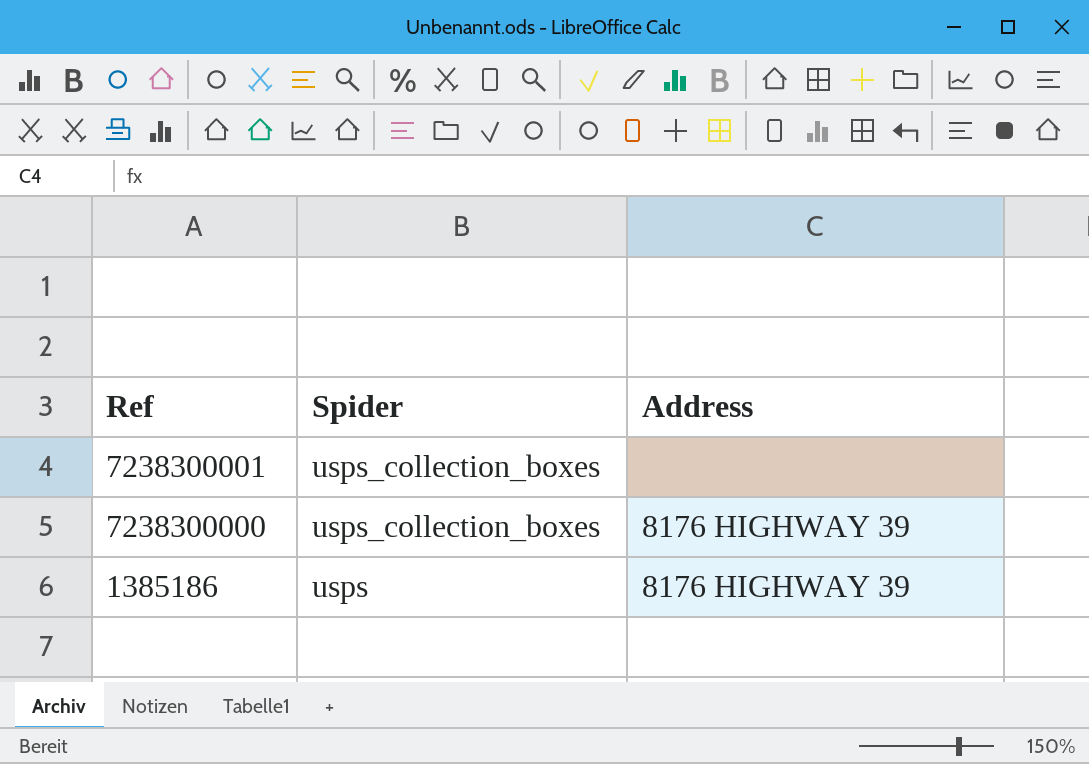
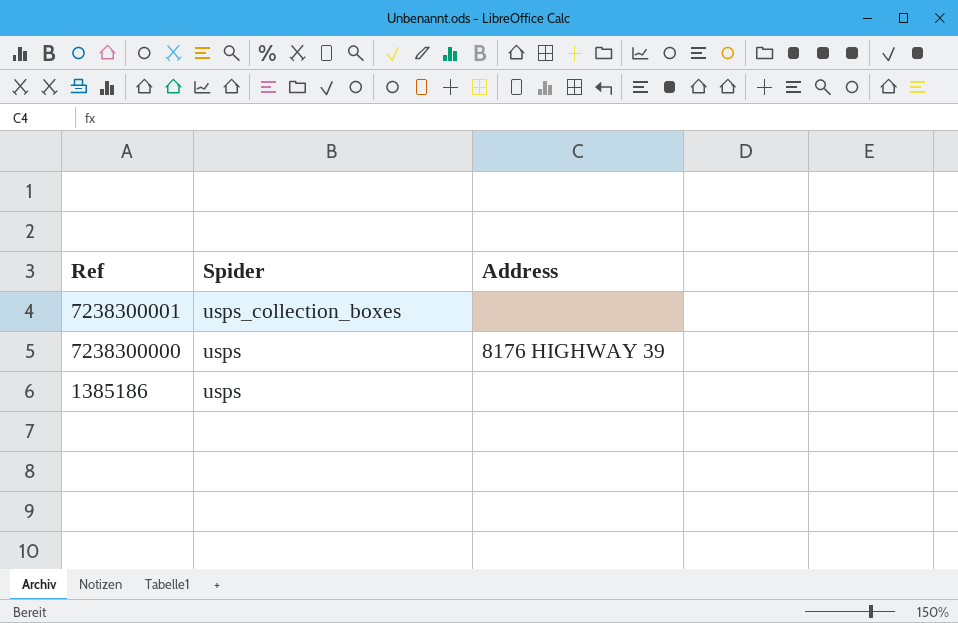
7238300000 | Spider: usps_collection_boxes -> usps
1385186 | Address: 8176 HIGHWAY 39 -> none

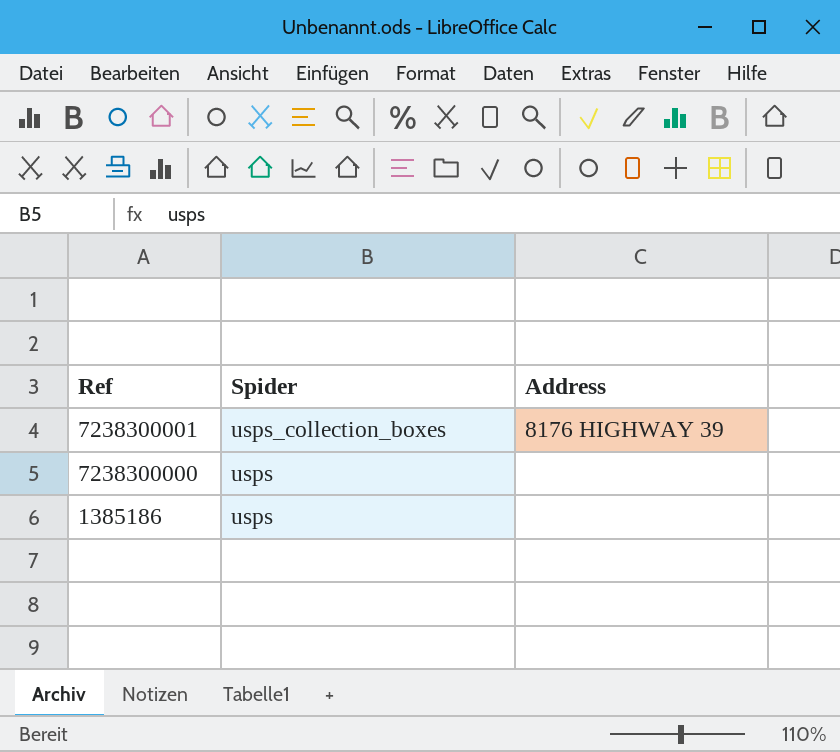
7238300001 | Address: none -> 8176 HIGHWAY 39
7238300000 | Address: 8176 HIGHWAY 39 -> none

